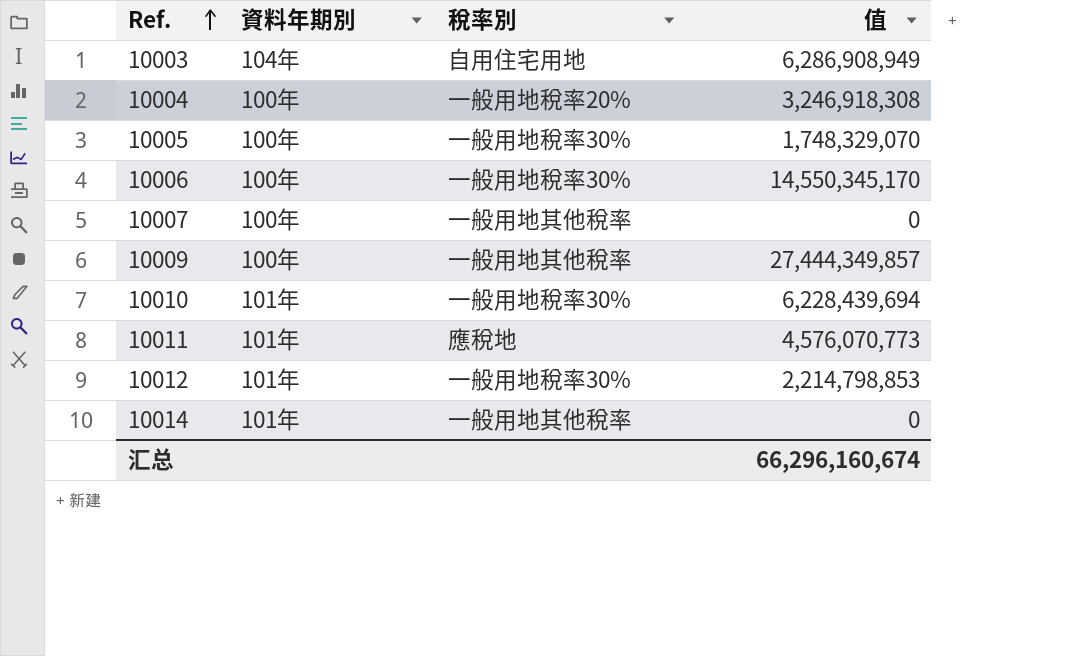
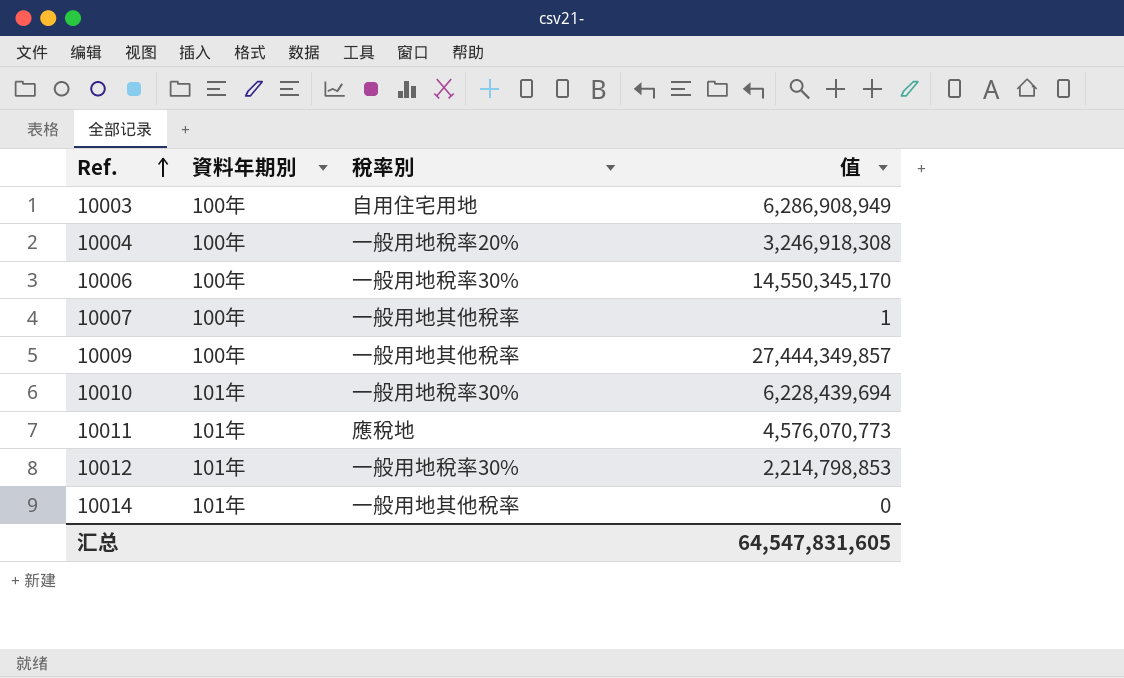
row 10005: 100年 | 一般用地稅率30% | 1,748,329,070 -> none
10003 | 資料年期別: 104年 -> 100年
10007 | 值: 0 -> 1
汇总 | 值: 66,296,160,674 -> 64,547,831,605

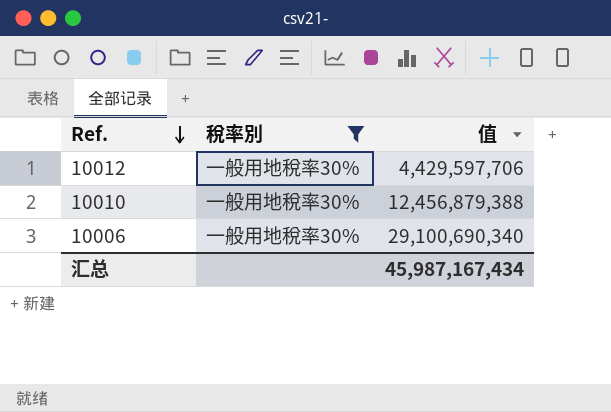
filter: none -> 稅率別 = 一般用地稅率30%
row order: Ref. ascending -> Ref. descending
column 資料年期別 | position: 2 -> none
10012 | 值: 2,214,798,853 -> 4,429,597,706
10010 | 值: 6,228,439,694 -> 12,456,879,388
10006 | 值: 14,550,345,170 -> 29,100,690,340
汇总 | 值: 64,547,831,605 -> 45,987,167,434

